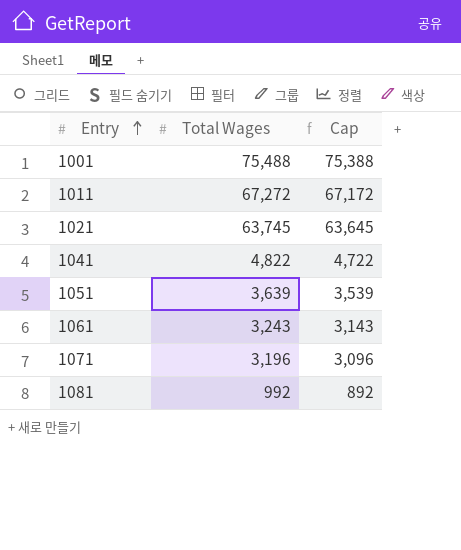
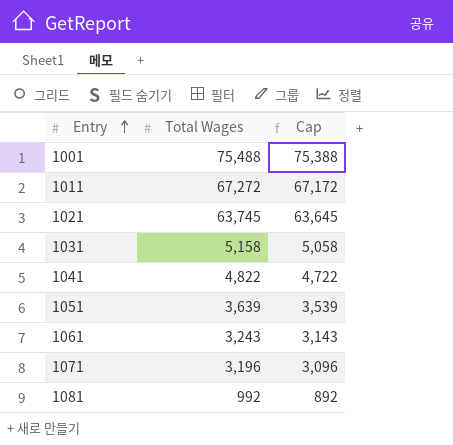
row 1031: none -> 5,158 | 5,058

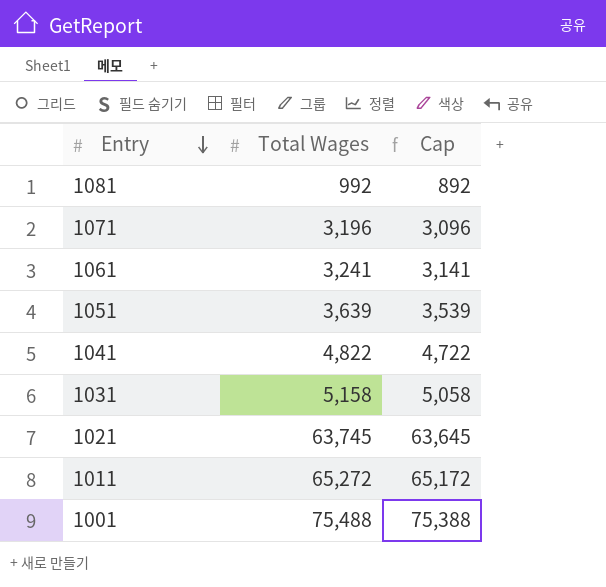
row order: Entry ascending -> Entry descending
1061 | Total Wages: 3,243 -> 3,241
1061 | Cap: 3,143 -> 3,141
1011 | Total Wages: 67,272 -> 65,272
1011 | Cap: 67,172 -> 65,172

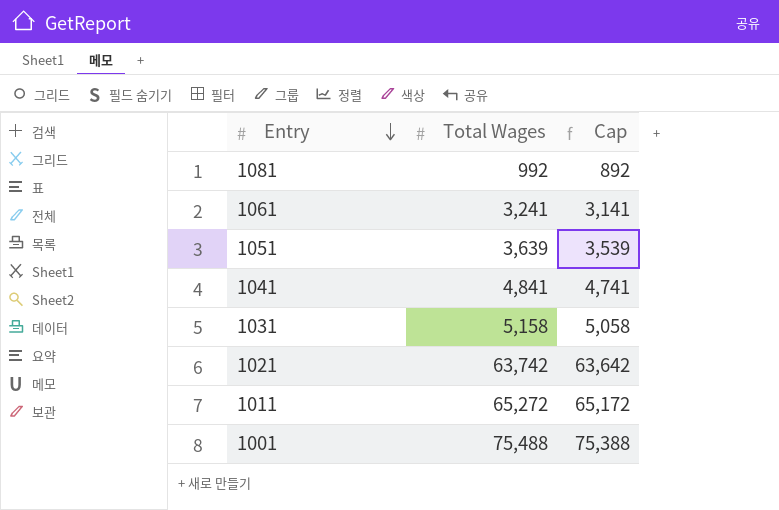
row 1071: 3,196 | 3,096 -> none
1041 | Total Wages: 4,822 -> 4,841
1041 | Cap: 4,722 -> 4,741
1021 | Total Wages: 63,745 -> 63,742
1021 | Cap: 63,645 -> 63,642

